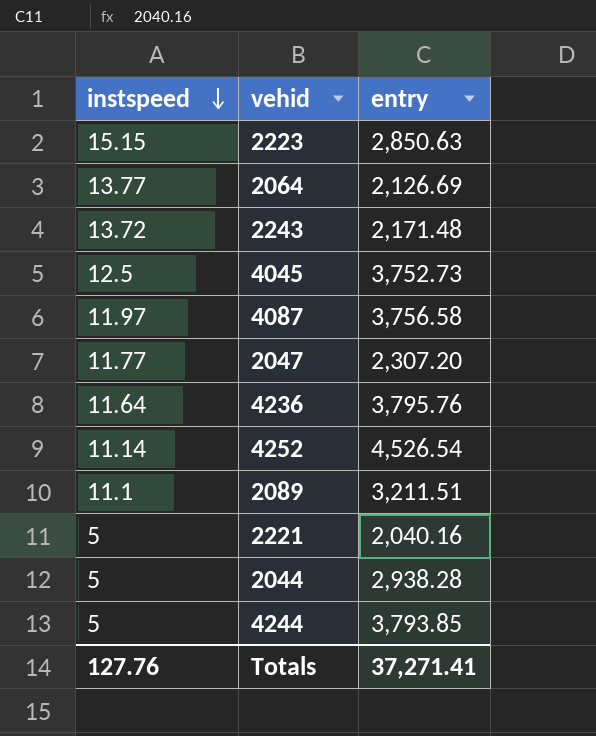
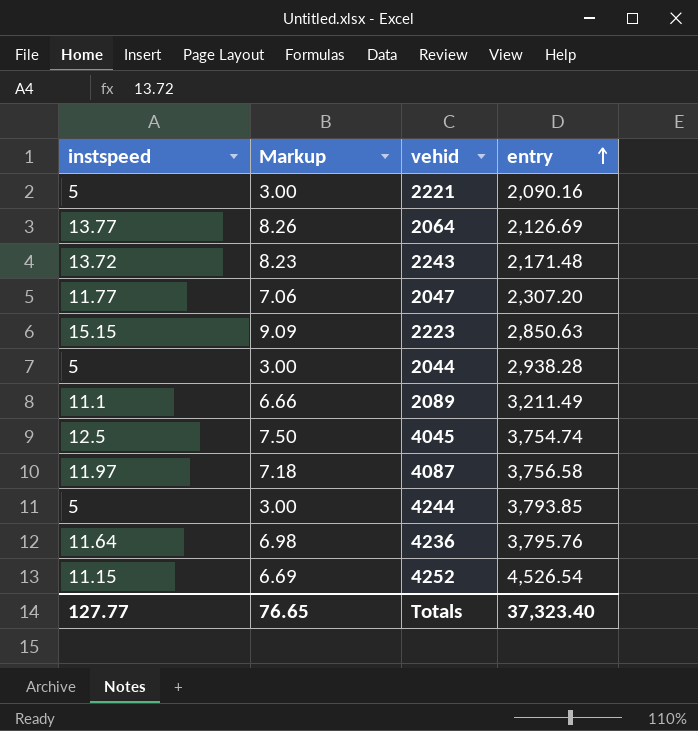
row order: instspeed descending -> entry ascending
column Markup | formula: none -> [instspeed] * 0.6
2221 | entry: 2,040.16 -> 2,090.16
2089 | entry: 3,211.51 -> 3,211.49
4045 | entry: 3,752.73 -> 3,754.74
4252 | instspeed: 11.14 -> 11.15
Totals | instspeed: 127.76 -> 127.77
Totals | entry: 37,271.41 -> 37,323.40

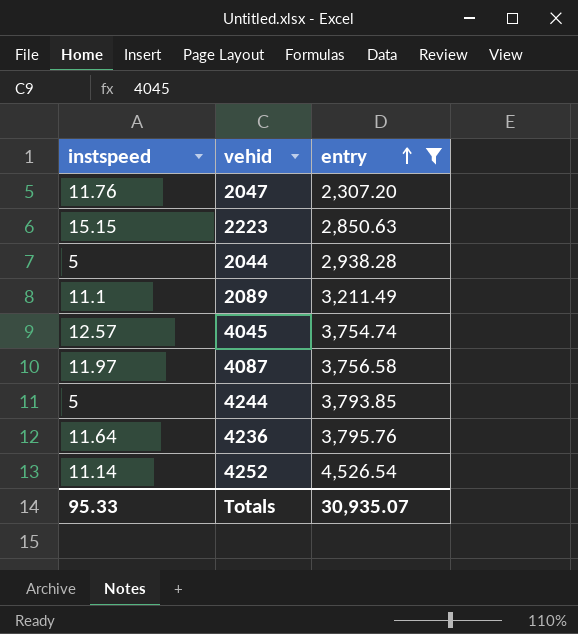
filter: none -> entry >= 2,307.20
column Markup | formula: [instspeed] * 0.6 -> none
2047 | instspeed: 11.77 -> 11.76
4045 | instspeed: 12.5 -> 12.57
4252 | instspeed: 11.15 -> 11.14
Totals | instspeed: 127.77 -> 95.33
Totals | entry: 37,323.40 -> 30,935.07

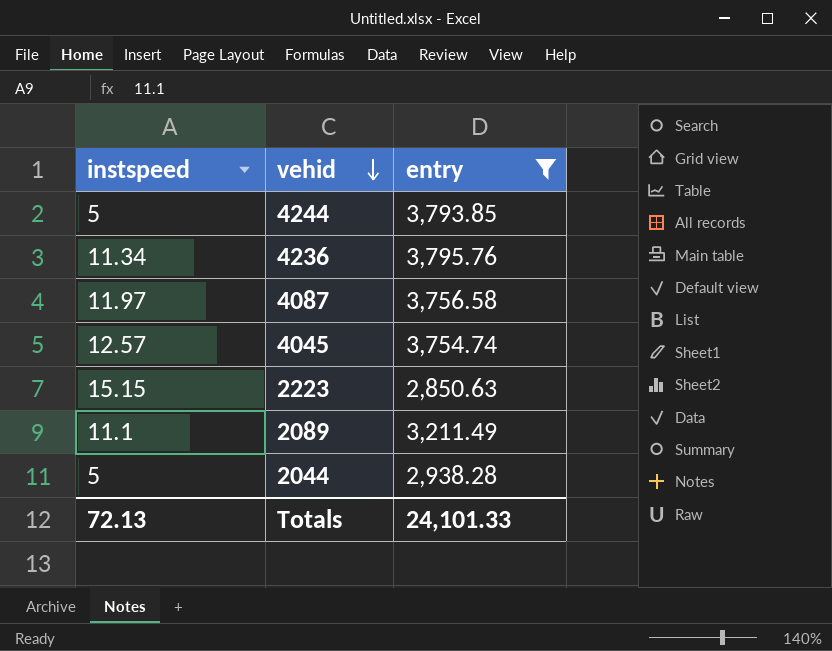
row order: entry ascending -> vehid descending
row 2047: 11.76 | 2,307.20 -> none
row 4252: 11.14 | 4,526.54 -> none
4236 | instspeed: 11.64 -> 11.34
Totals | instspeed: 95.33 -> 72.13
Totals | entry: 30,935.07 -> 24,101.33

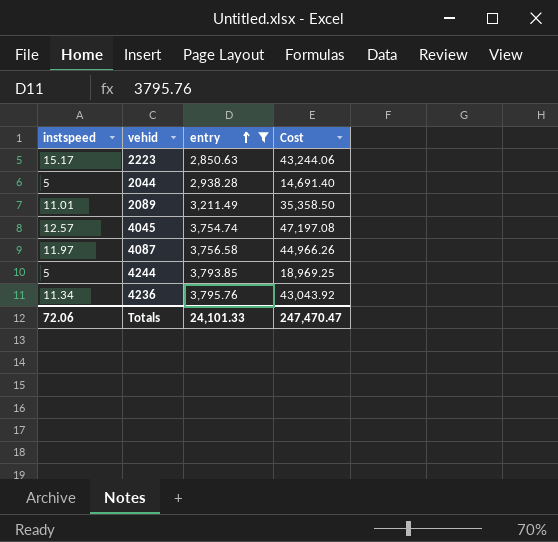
row order: vehid descending -> entry ascending
column Cost | formula: none -> [instspeed] * [entry]
2223 | instspeed: 15.15 -> 15.17
2089 | instspeed: 11.1 -> 11.01
Totals | instspeed: 72.13 -> 72.06

